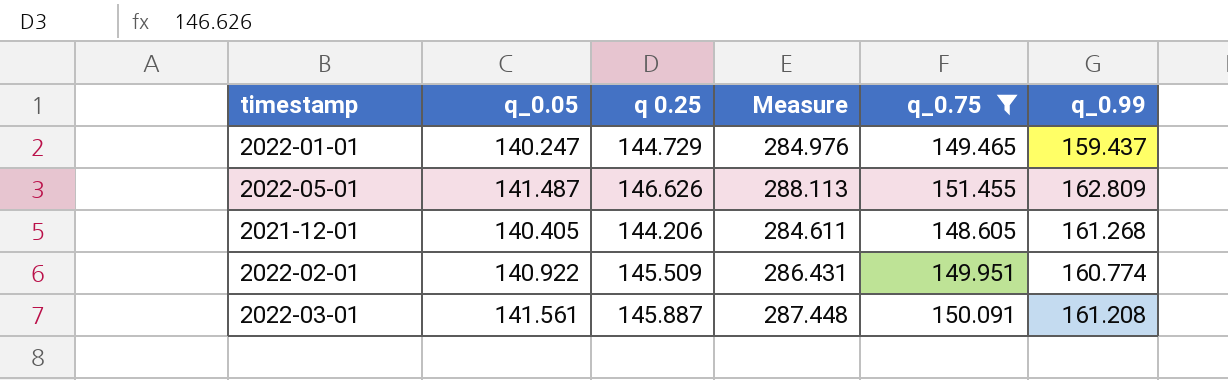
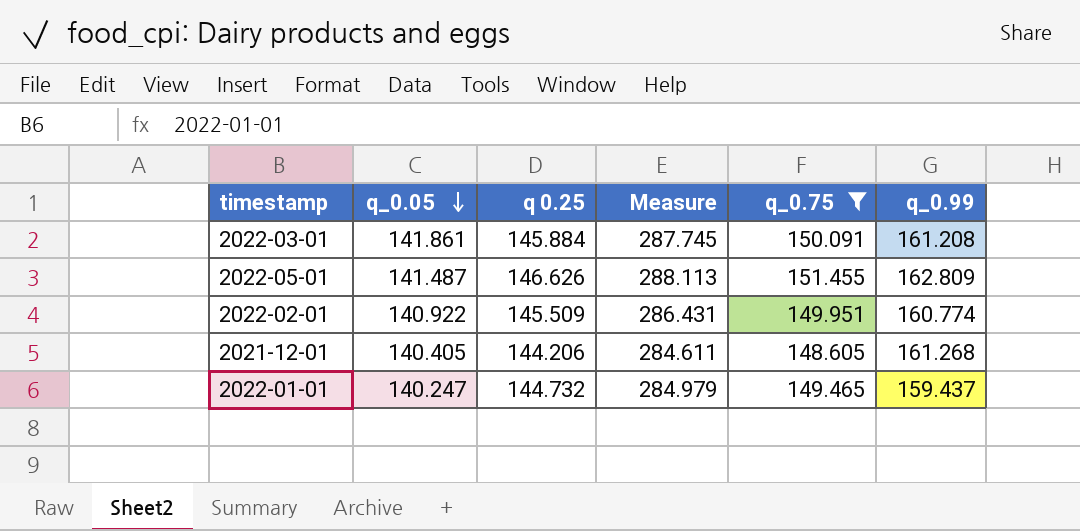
row order: none -> q_0.05 descending
2022-03-01 | q_0.05: 141.561 -> 141.861
2022-03-01 | q 0.25: 145.887 -> 145.884
2022-03-01 | Measure: 287.448 -> 287.745
2022-01-01 | q 0.25: 144.729 -> 144.732
2022-01-01 | Measure: 284.976 -> 284.979

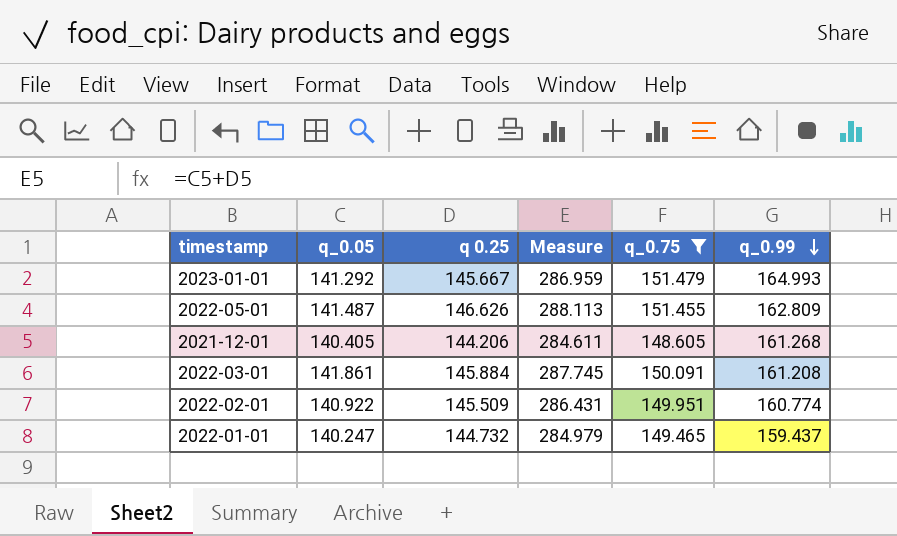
row order: q_0.05 descending -> q_0.99 descending
row 2023-01-01: none -> 141.292 | 145.667 | 286.959 | 151.479 | 164.993

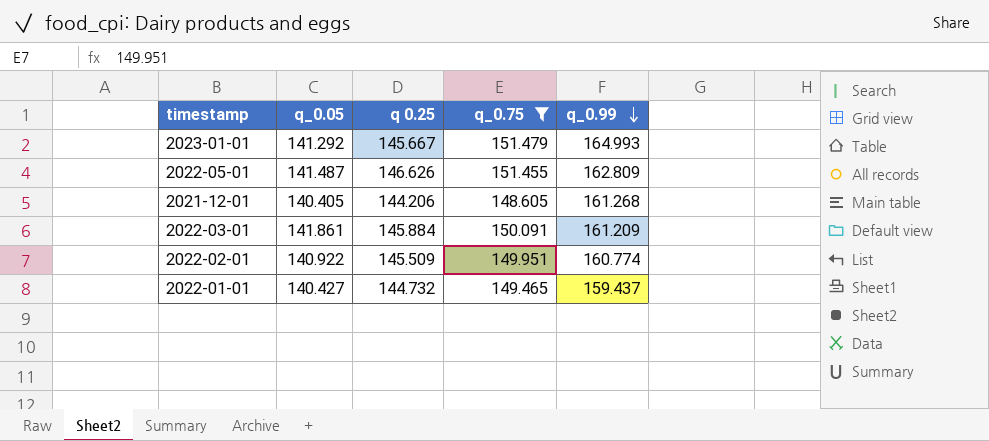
column Measure | formula: [q_0.05] + [q 0.25] -> none
2022-03-01 | q_0.99: 161.208 -> 161.209
2022-01-01 | q_0.05: 140.247 -> 140.427

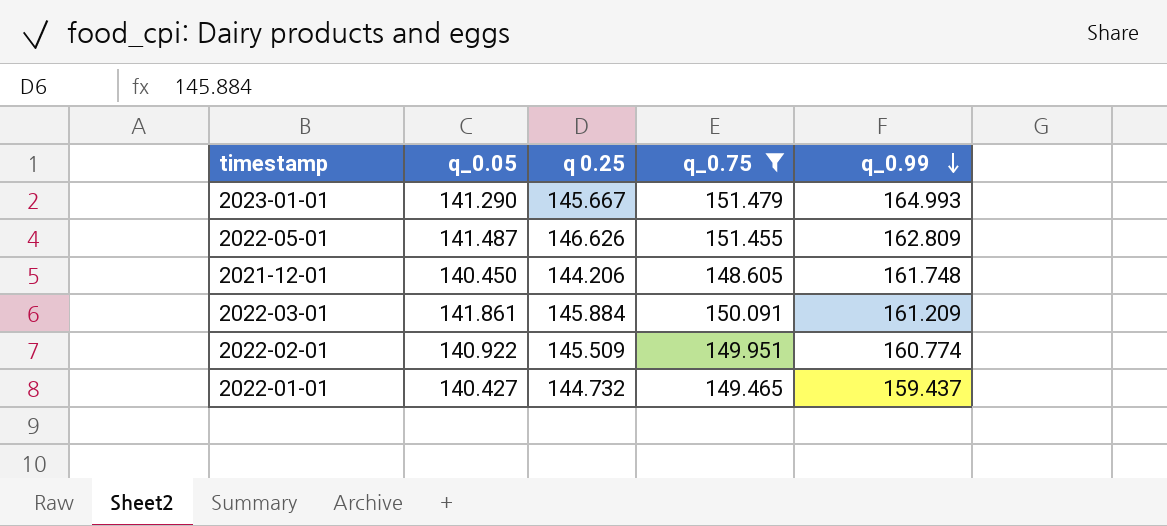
2023-01-01 | q_0.05: 141.292 -> 141.290
2021-12-01 | q_0.05: 140.405 -> 140.450
2021-12-01 | q_0.99: 161.268 -> 161.748

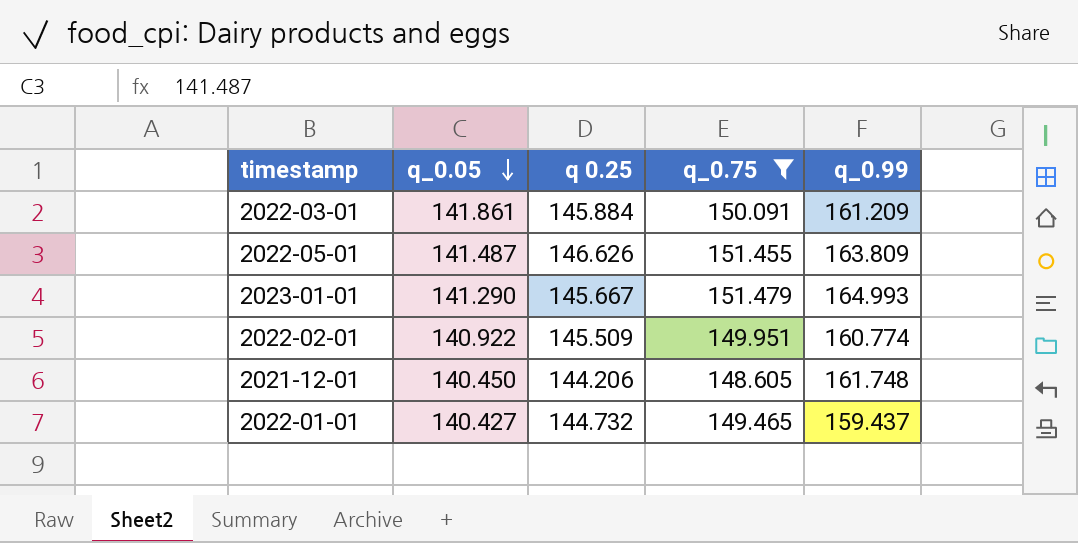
row order: q_0.99 descending -> q_0.05 descending
2022-05-01 | q_0.99: 162.809 -> 163.809

